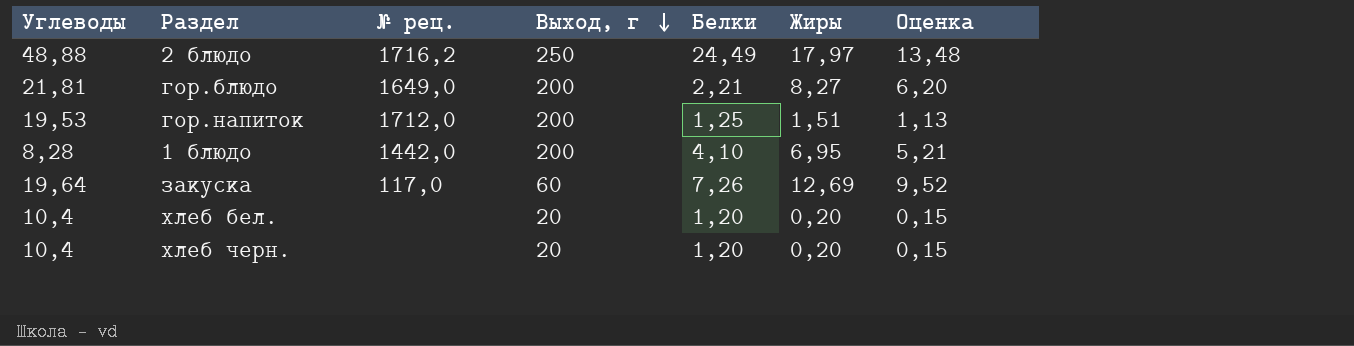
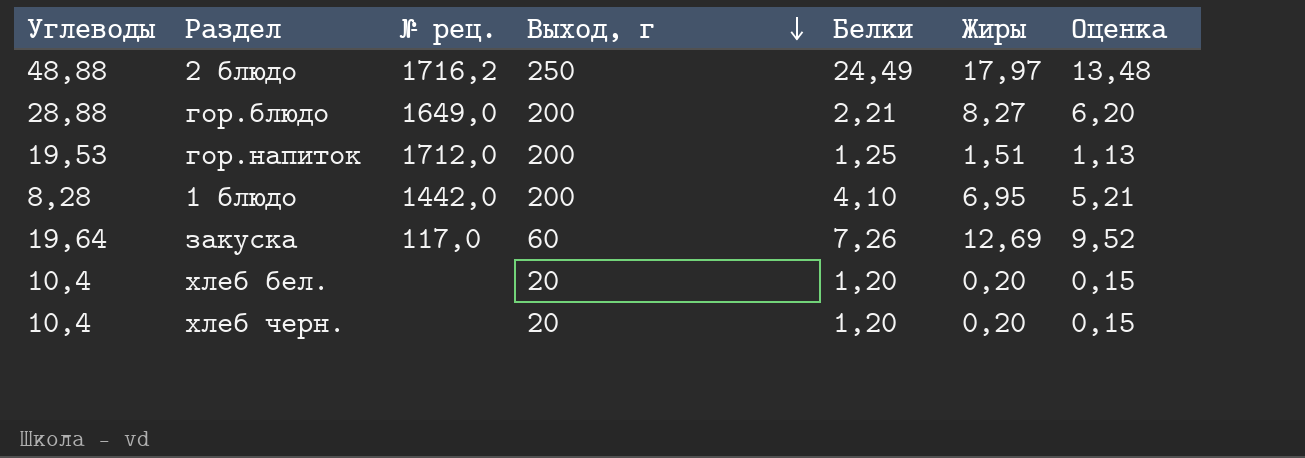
гор.блюдо | Углеводы: 21,81 -> 28,88

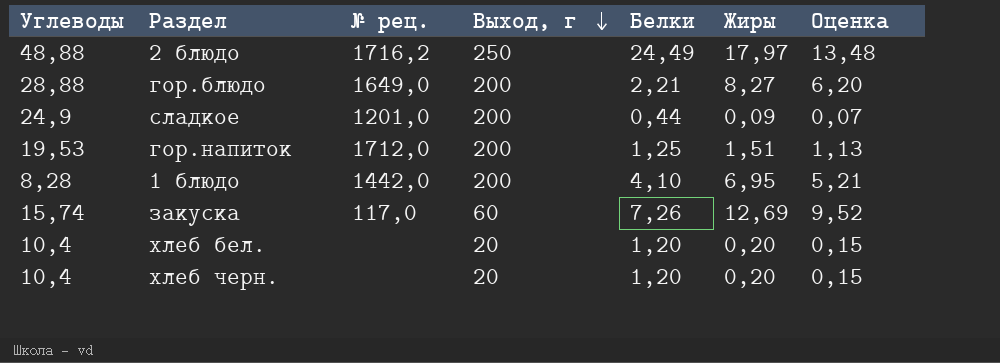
row сладкое: none -> 24,9 | 1201,0 | 200 | 0,44 | 0,09 | 0,07
закуска | Углеводы: 19,64 -> 15,74

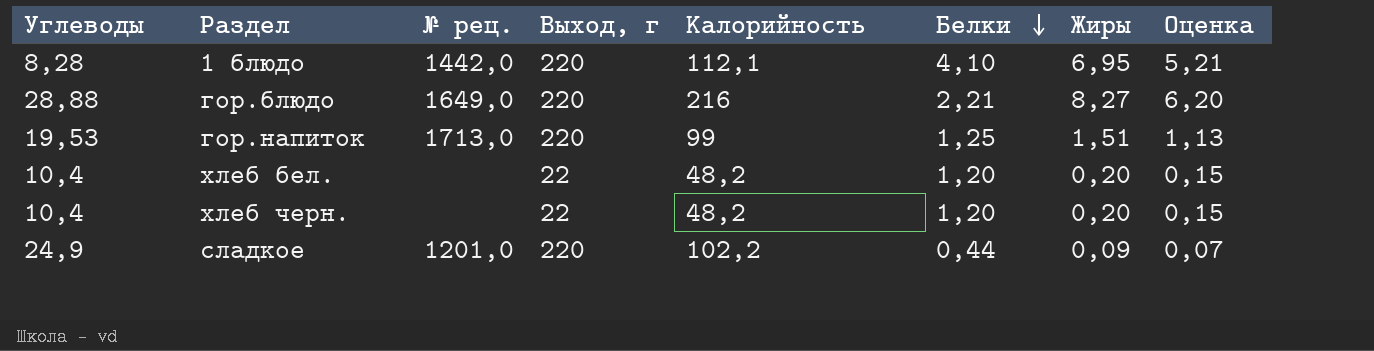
row order: Выход, г descending -> Белки descending
column Калорийность | position: none -> 5
row 2 блюдо: 48,88 | 1716,2 | 250 | 24,49 | 17,97 | 13,48 -> none
row закуска: 15,74 | 117,0 | 60 | 7,26 | 12,69 | 9,52 -> none
1 блюдо | Выход, г: 200 -> 220
гор.блюдо | Выход, г: 200 -> 220
гор.напиток | № рец.: 1712,0 -> 1713,0
гор.напиток | Выход, г: 200 -> 220
хлеб бел. | Выход, г: 20 -> 22
хлеб черн. | Выход, г: 20 -> 22
сладкое | Выход, г: 200 -> 220

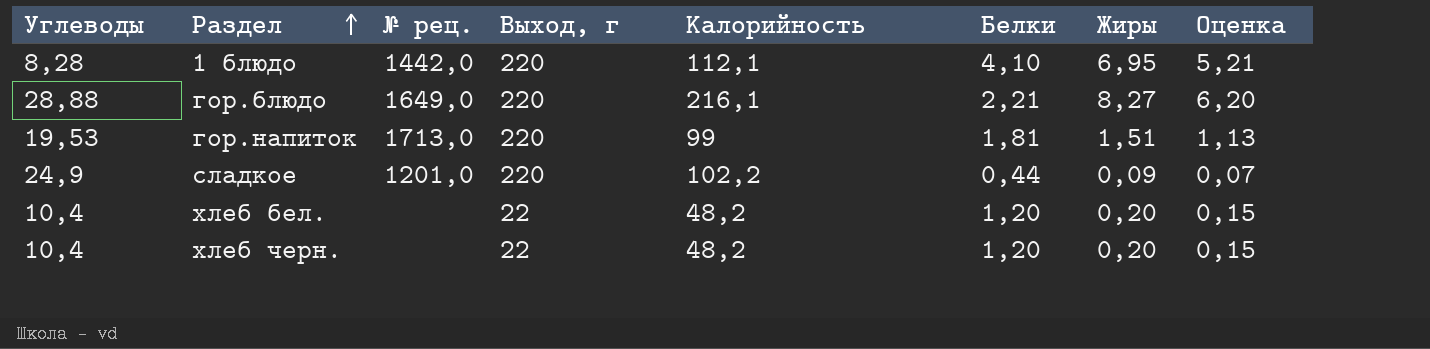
row order: Белки descending -> Раздел ascending
гор.блюдо | Калорийность: 216 -> 216,1
гор.напиток | Белки: 1,25 -> 1,81

